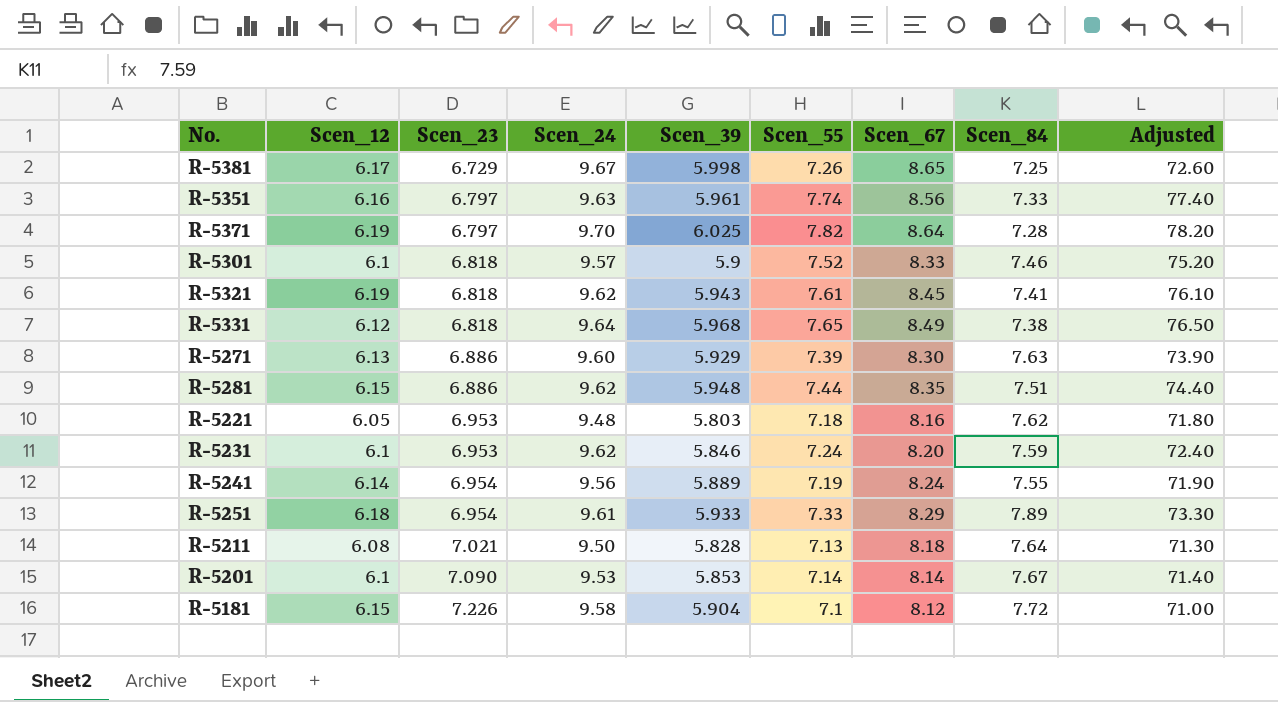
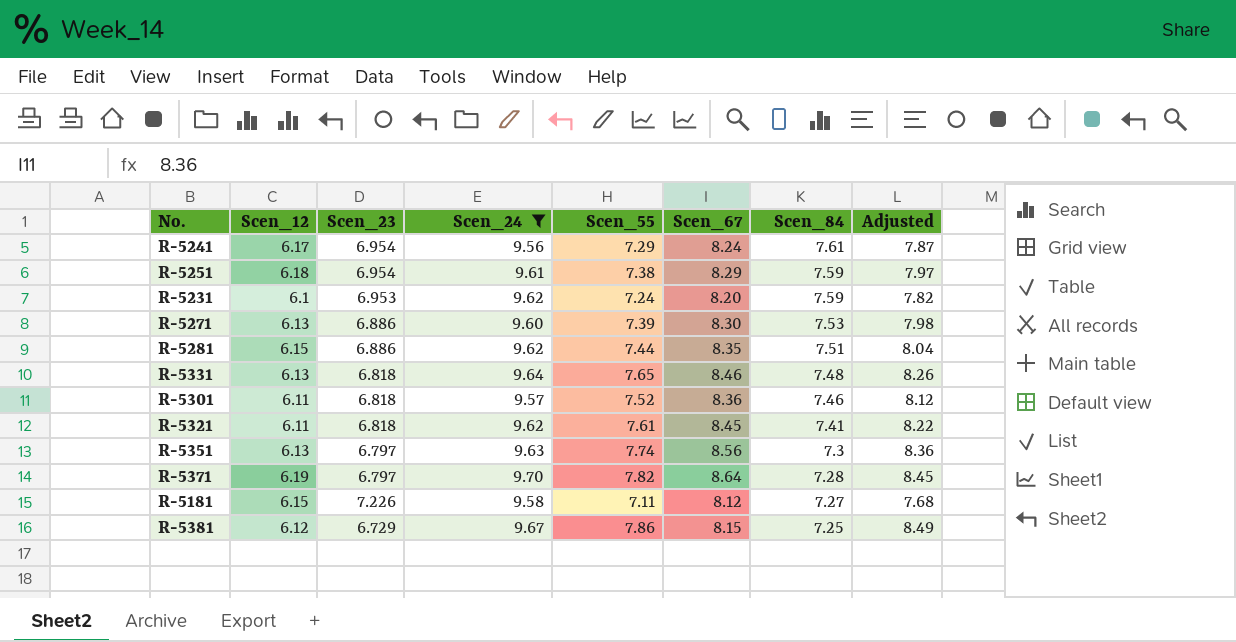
filter: none -> Scen_24 >= 9.56
row order: Scen_23 ascending -> Scen_84 descending
column Scen_39 | position: 5 -> none
column Adjusted | formula: [Scen_55] * 10 -> [Scen_55] * 1.08
R-5241 | Scen_12: 6.14 -> 6.17
R-5241 | Scen_55: 7.19 -> 7.29
R-5241 | Scen_84: 7.55 -> 7.61
R-5251 | Scen_55: 7.33 -> 7.38
R-5251 | Scen_84: 7.89 -> 7.59
R-5271 | Scen_84: 7.63 -> 7.53
R-5331 | Scen_12: 6.12 -> 6.13
R-5331 | Scen_67: 8.49 -> 8.46
R-5331 | Scen_84: 7.38 -> 7.48
R-5301 | Scen_12: 6.1 -> 6.11
R-5301 | Scen_67: 8.33 -> 8.36
R-5321 | Scen_12: 6.19 -> 6.11
R-5351 | Scen_12: 6.16 -> 6.13
R-5351 | Scen_84: 7.33 -> 7.3
R-5181 | Scen_55: 7.1 -> 7.11
R-5181 | Scen_84: 7.72 -> 7.27
R-5381 | Scen_12: 6.17 -> 6.12
R-5381 | Scen_55: 7.26 -> 7.86
R-5381 | Scen_67: 8.65 -> 8.15

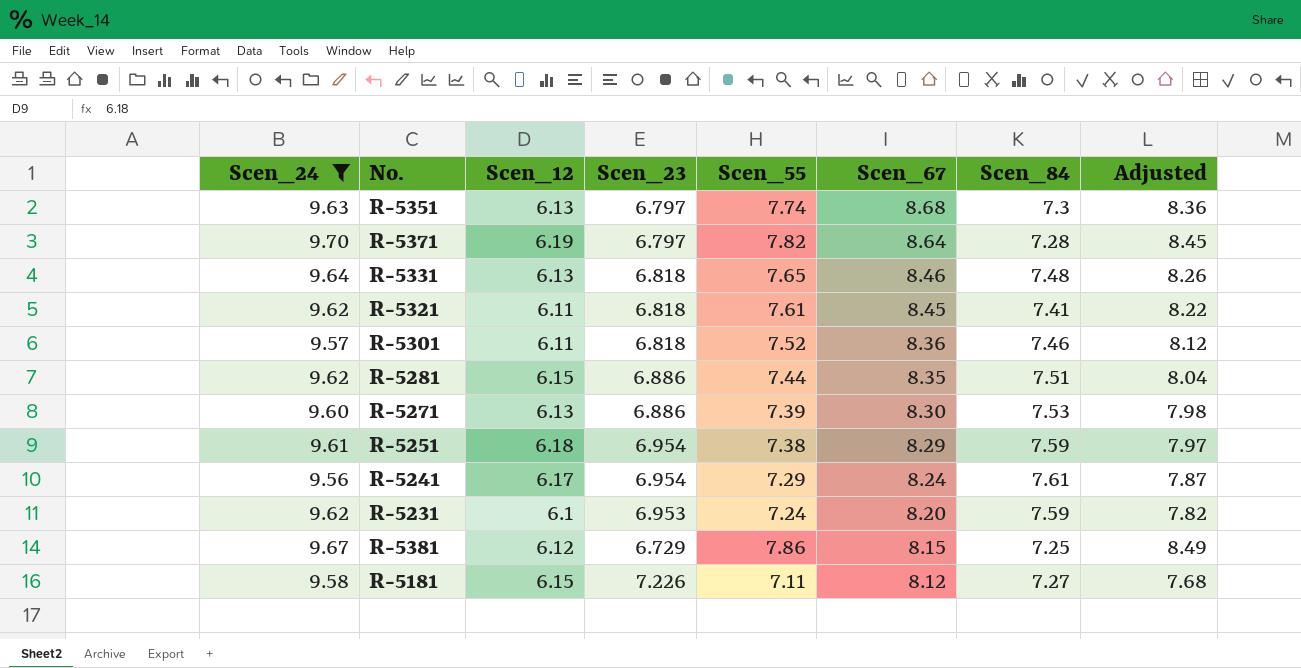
row order: Scen_84 descending -> Scen_67 descending
column Scen_24 | position: 4 -> 1
R-5351 | Scen_67: 8.56 -> 8.68

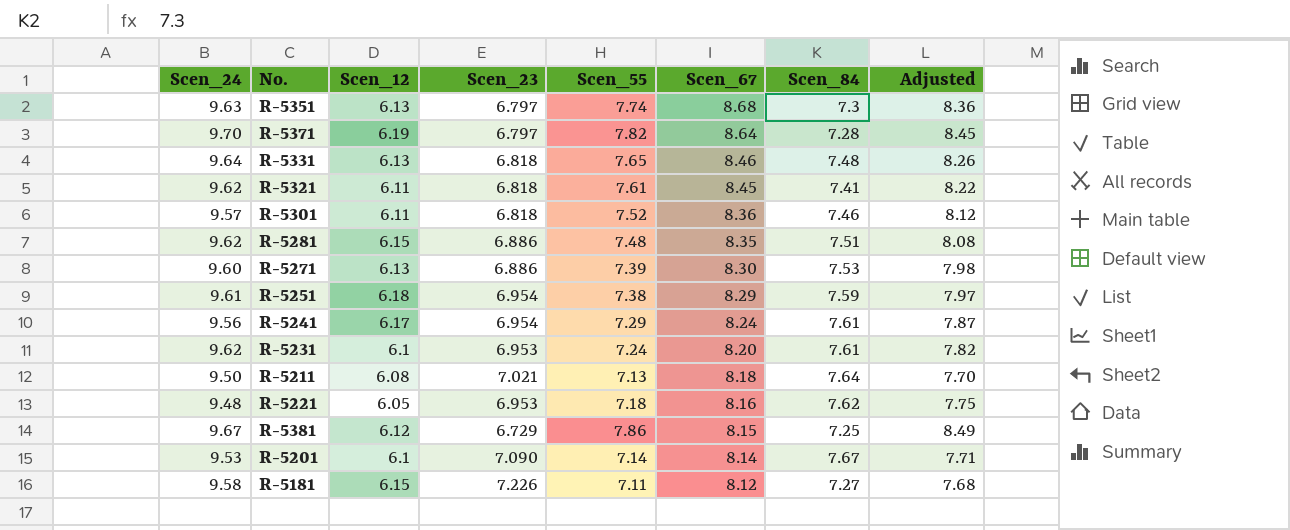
filter: Scen_24 >= 9.56 -> none
R-5281 | Scen_55: 7.44 -> 7.48
R-5281 | Adjusted: 8.04 -> 8.08
R-5231 | Scen_84: 7.59 -> 7.61

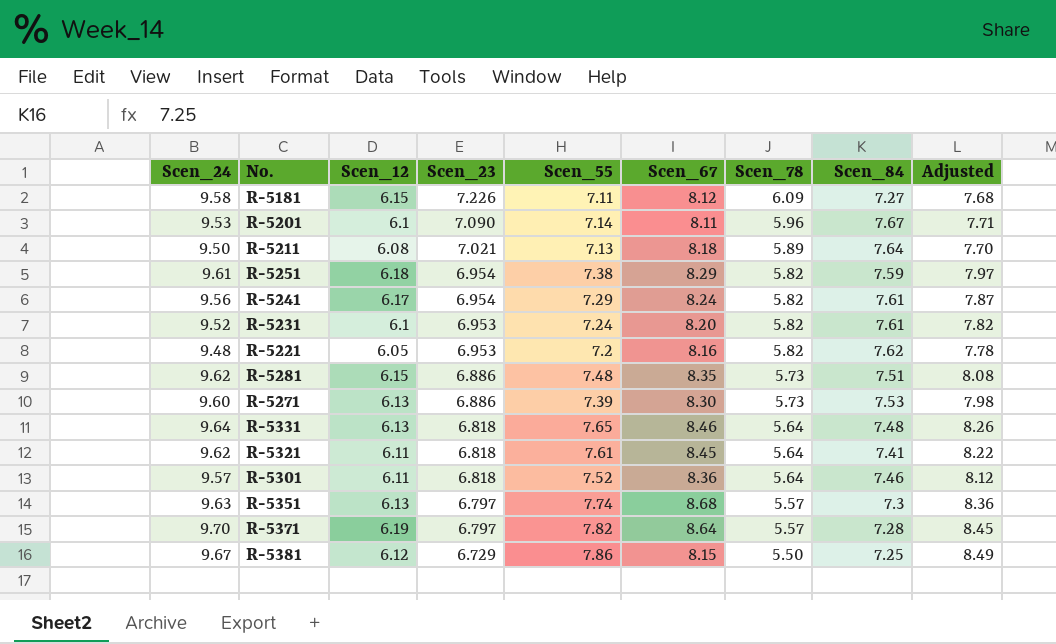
row order: Scen_67 descending -> Scen_23 descending
column Scen_78 | position: none -> 7
R-5201 | Scen_67: 8.14 -> 8.11
R-5231 | Scen_24: 9.62 -> 9.52
R-5221 | Scen_55: 7.18 -> 7.2
R-5221 | Adjusted: 7.75 -> 7.78

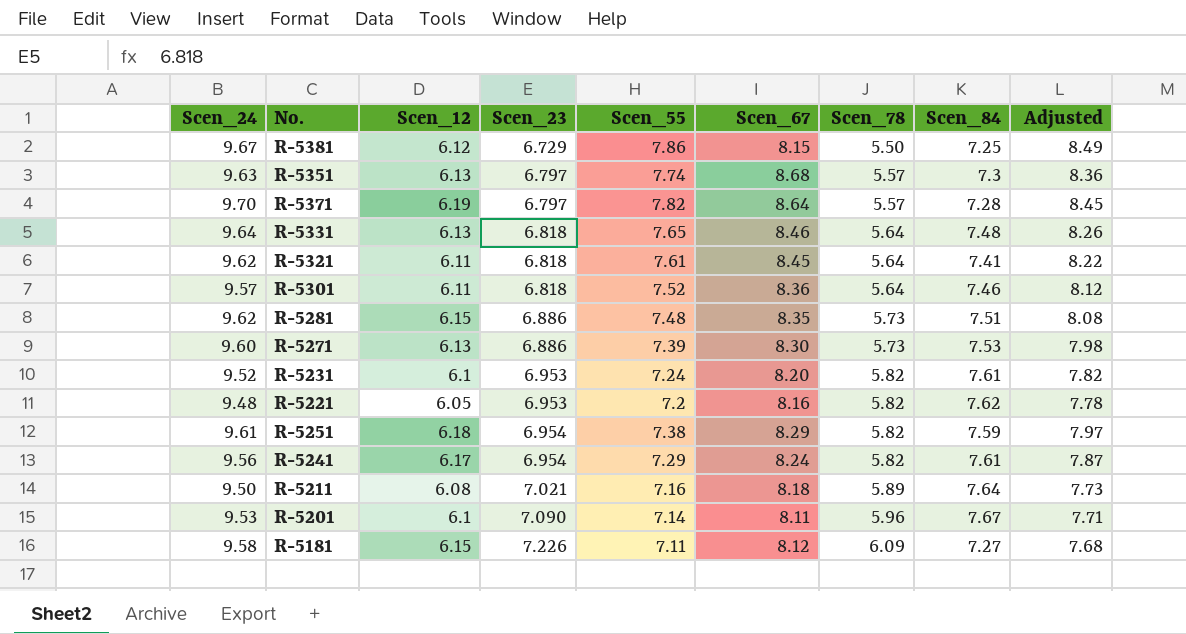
row order: Scen_23 descending -> Scen_23 ascending
R-5211 | Scen_55: 7.13 -> 7.16
R-5211 | Adjusted: 7.70 -> 7.73

